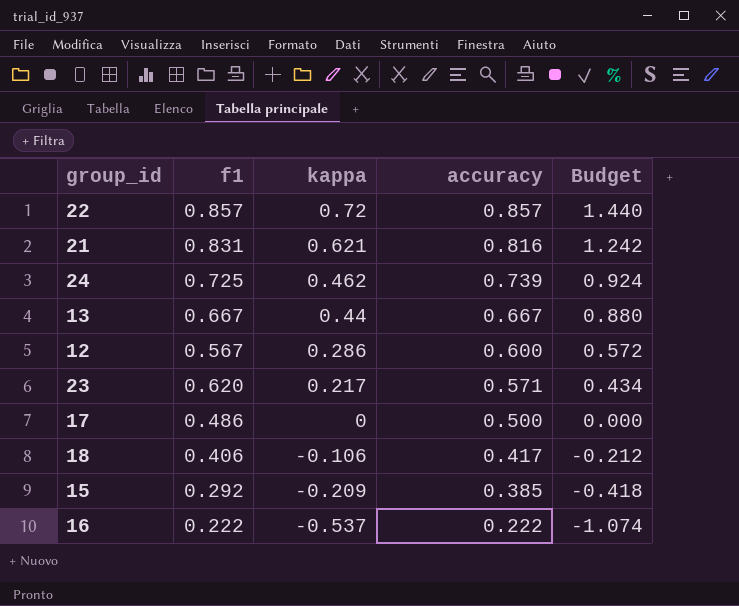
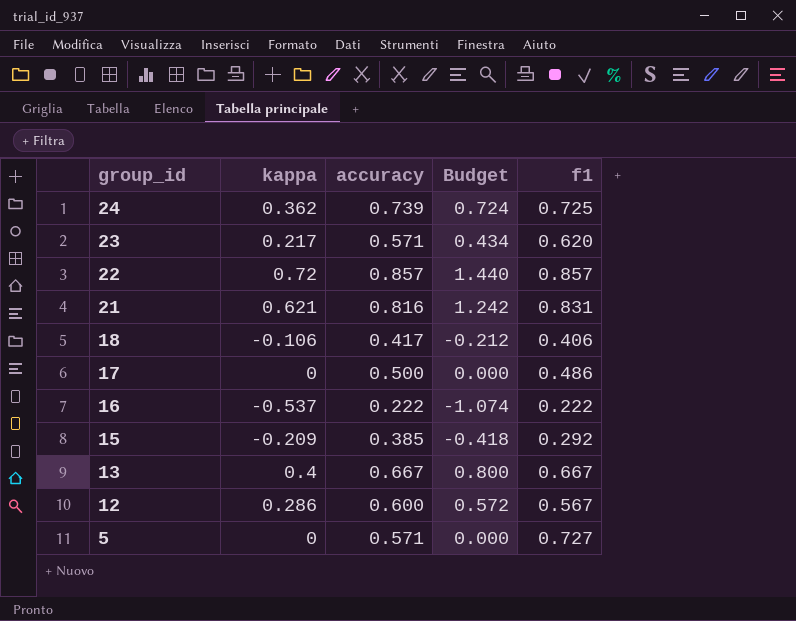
row order: kappa descending -> group_id descending
column f1 | position: 2 -> 5
24 | kappa: 0.462 -> 0.362
24 | Budget: 0.924 -> 0.724
13 | kappa: 0.44 -> 0.4
13 | Budget: 0.880 -> 0.800
row 5: none -> 0 | 0.571 | 0.000 | 0.727

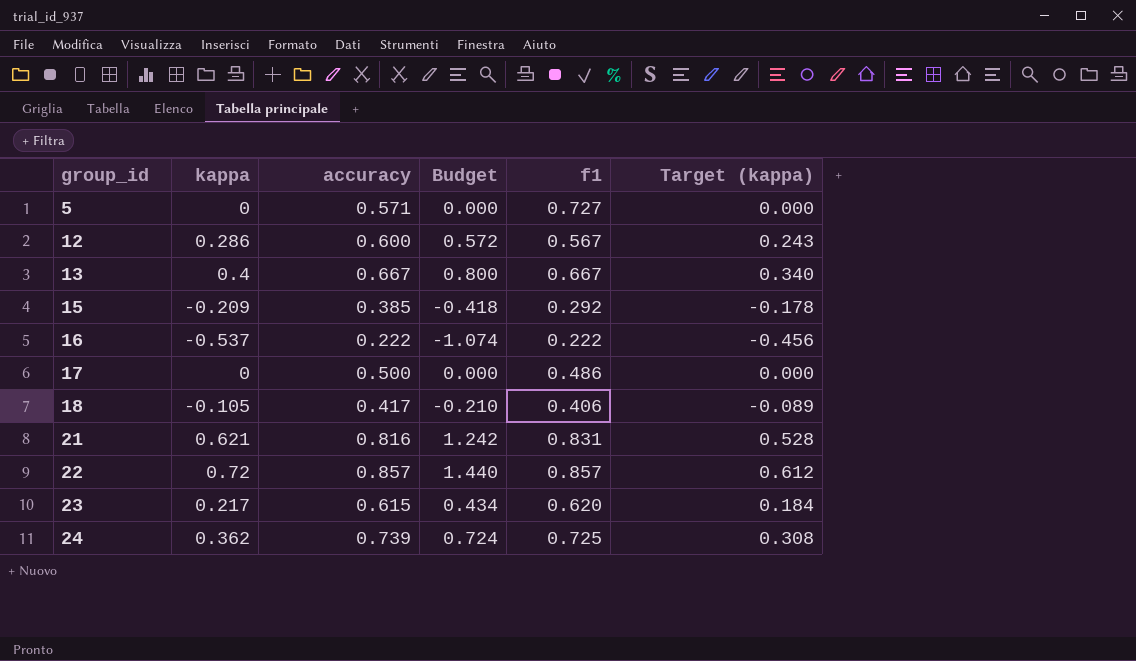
row order: group_id descending -> group_id ascending
column Target (kappa) | formula: none -> [kappa] * 0.85
18 | kappa: -0.106 -> -0.105
18 | Budget: -0.212 -> -0.210
23 | accuracy: 0.571 -> 0.615

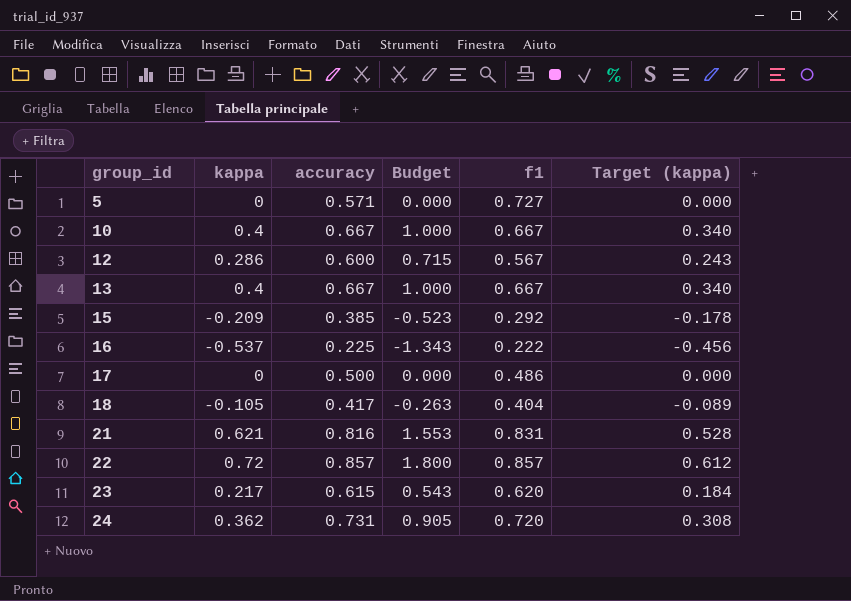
column Budget | formula: [kappa] * 2 -> [kappa] * 2.5
row 10: none -> 0.4 | 0.667 | 1.000 | 0.667 | 0.340
16 | accuracy: 0.222 -> 0.225
18 | f1: 0.406 -> 0.404
24 | accuracy: 0.739 -> 0.731
24 | f1: 0.725 -> 0.720

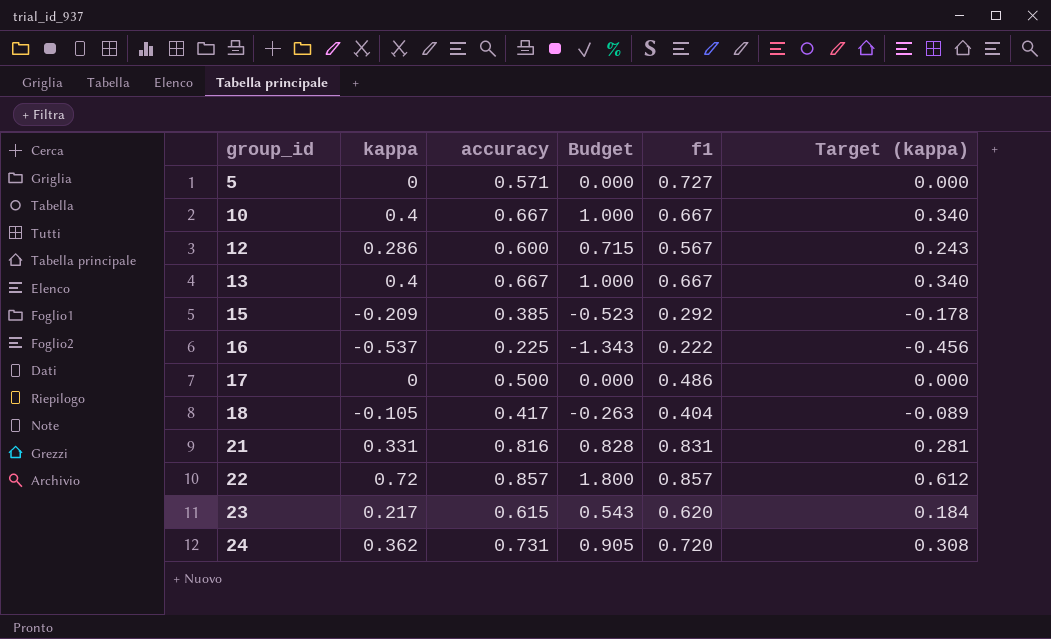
21 | kappa: 0.621 -> 0.331
21 | Budget: 1.553 -> 0.828
21 | Target (kappa): 0.528 -> 0.281

